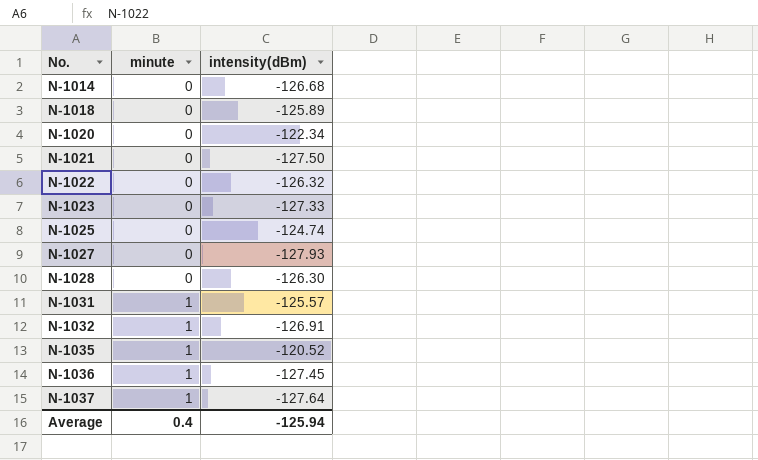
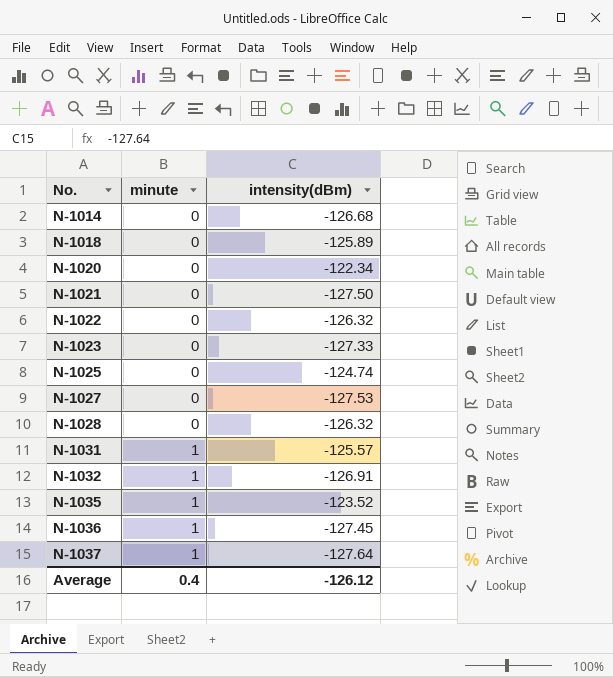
N-1027 | intensity(dBm): -127.93 -> -127.53
N-1028 | intensity(dBm): -126.30 -> -126.32
N-1035 | intensity(dBm): -120.52 -> -123.52
Average | intensity(dBm): -125.94 -> -126.12

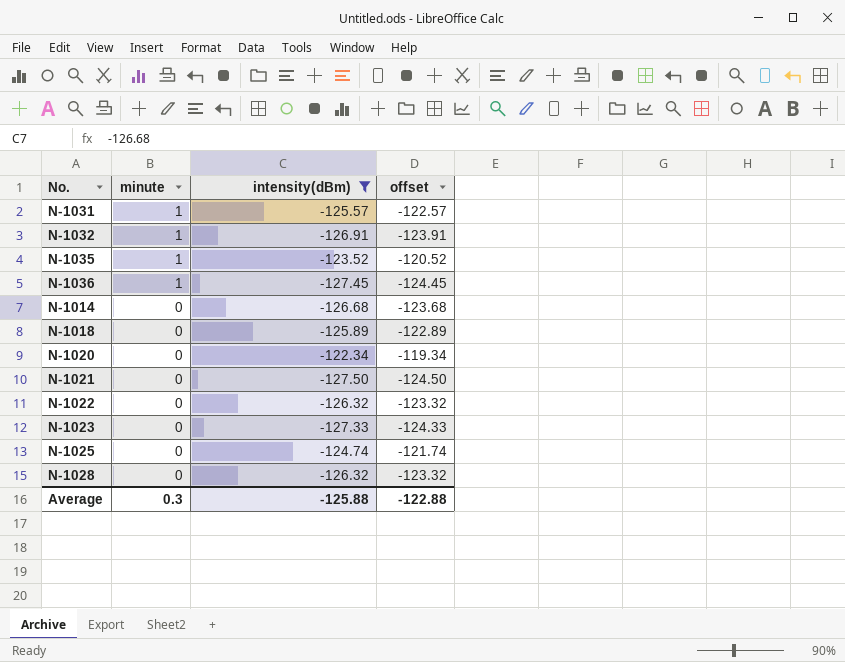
filter: none -> intensity(dBm) >= -127.50
row order: No. ascending -> minute descending
column offset | formula: none -> [intensity(dBm)] + 3
Average | minute: 0.4 -> 0.3
Average | intensity(dBm): -126.12 -> -125.88

